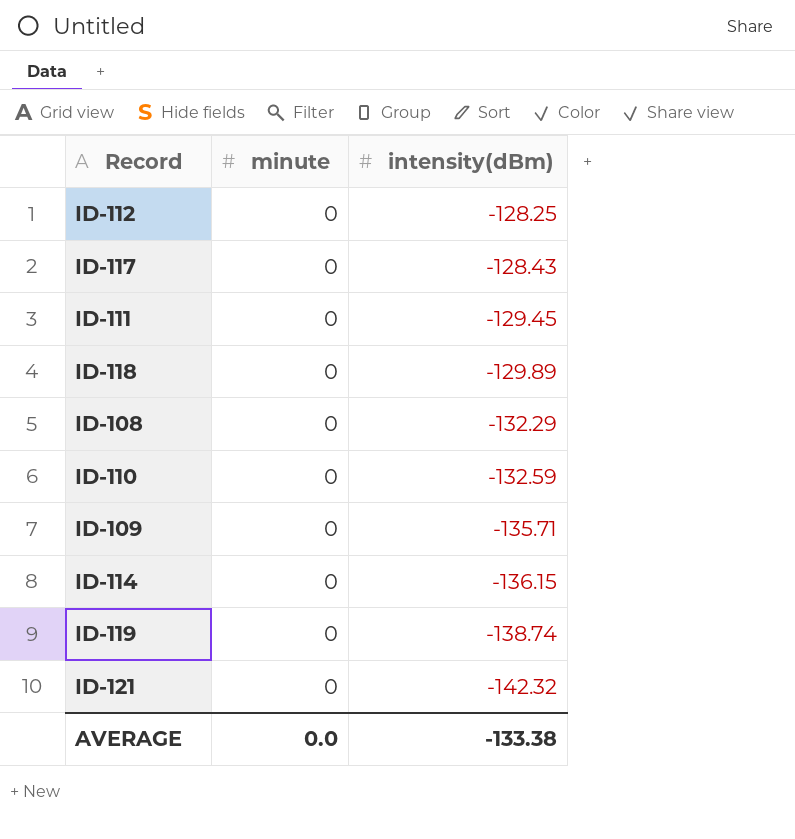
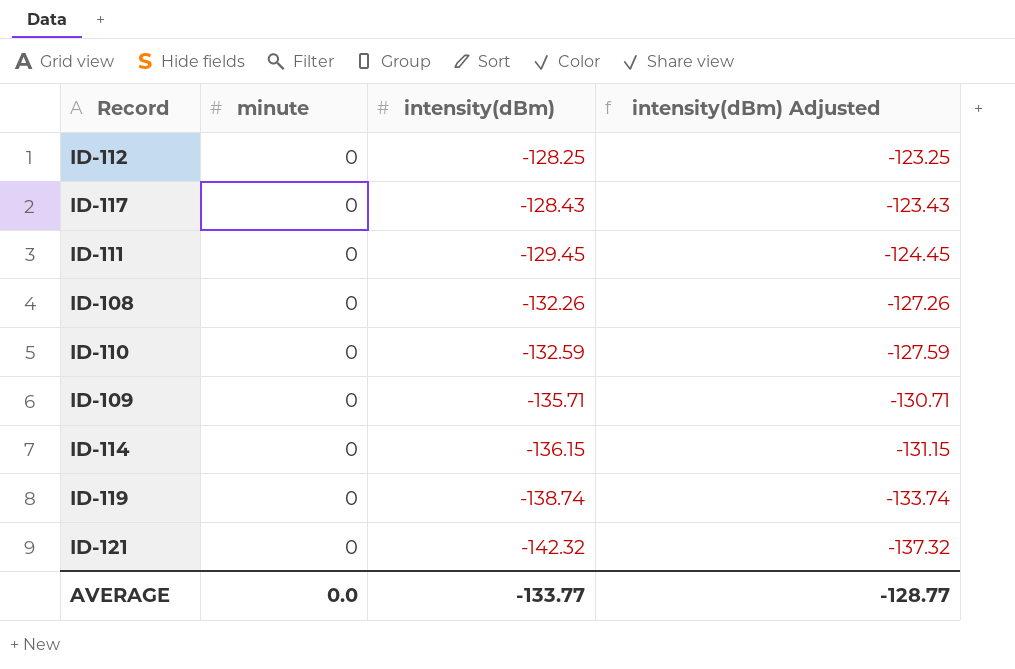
column intensity(dBm) Adjusted | formula: none -> [intensity(dBm)] + 5
row ID-118: 0 | -129.89 -> none
ID-108 | intensity(dBm): -132.29 -> -132.26
AVERAGE | intensity(dBm): -133.38 -> -133.77

